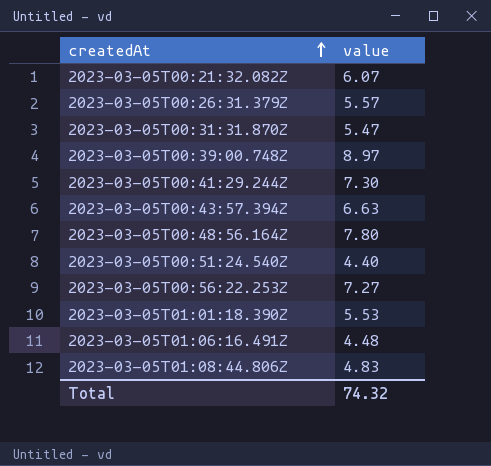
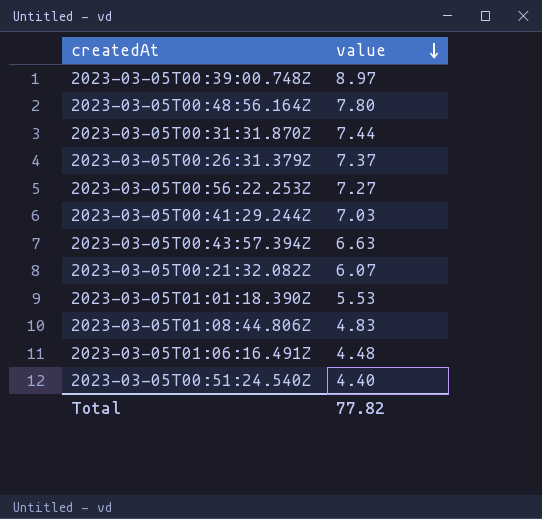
row order: createdAt ascending -> value descending
2023-03-05T00:31:31.870Z | value: 5.47 -> 7.44
2023-03-05T00:26:31.379Z | value: 5.57 -> 7.37
2023-03-05T00:41:29.244Z | value: 7.30 -> 7.03
Total | value: 74.32 -> 77.82

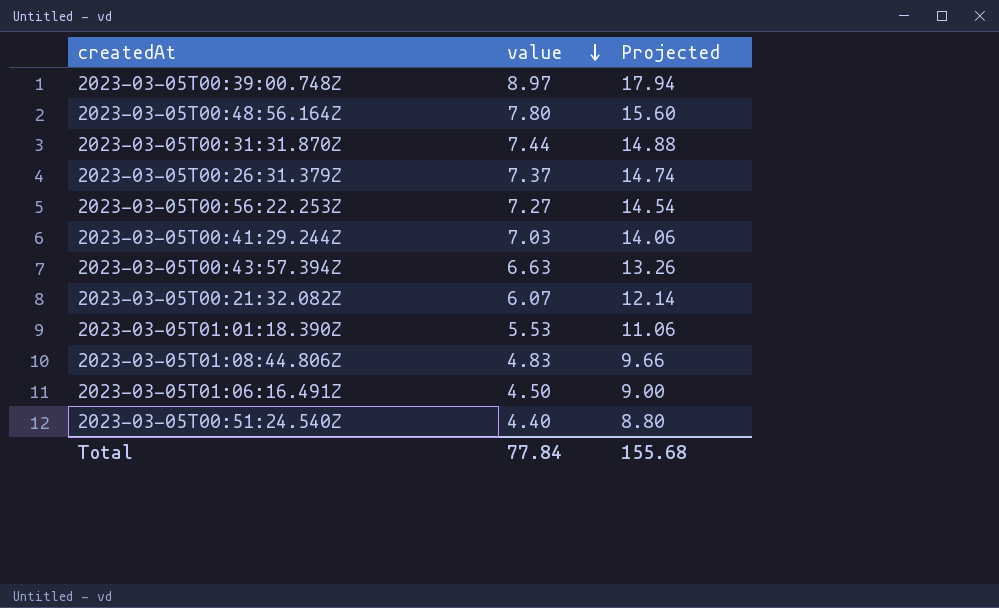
column Projected | formula: none -> [value] * 2
2023-03-05T01:06:16.491Z | value: 4.48 -> 4.50
Total | value: 77.82 -> 77.84

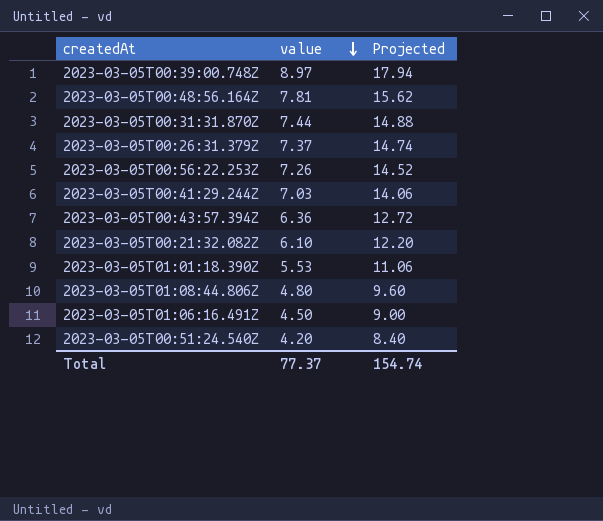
2023-03-05T00:48:56.164Z | value: 7.80 -> 7.81
2023-03-05T00:48:56.164Z | Projected: 15.60 -> 15.62
2023-03-05T00:56:22.253Z | value: 7.27 -> 7.26
2023-03-05T00:56:22.253Z | Projected: 14.54 -> 14.52
2023-03-05T00:43:57.394Z | value: 6.63 -> 6.36
2023-03-05T00:43:57.394Z | Projected: 13.26 -> 12.72
2023-03-05T00:21:32.082Z | value: 6.07 -> 6.10
2023-03-05T00:21:32.082Z | Projected: 12.14 -> 12.20
2023-03-05T01:08:44.806Z | value: 4.83 -> 4.80
2023-03-05T01:08:44.806Z | Projected: 9.66 -> 9.60
2023-03-05T00:51:24.540Z | value: 4.40 -> 4.20
2023-03-05T00:51:24.540Z | Projected: 8.80 -> 8.40
Total | value: 77.84 -> 77.37
Total | Projected: 155.68 -> 154.74

